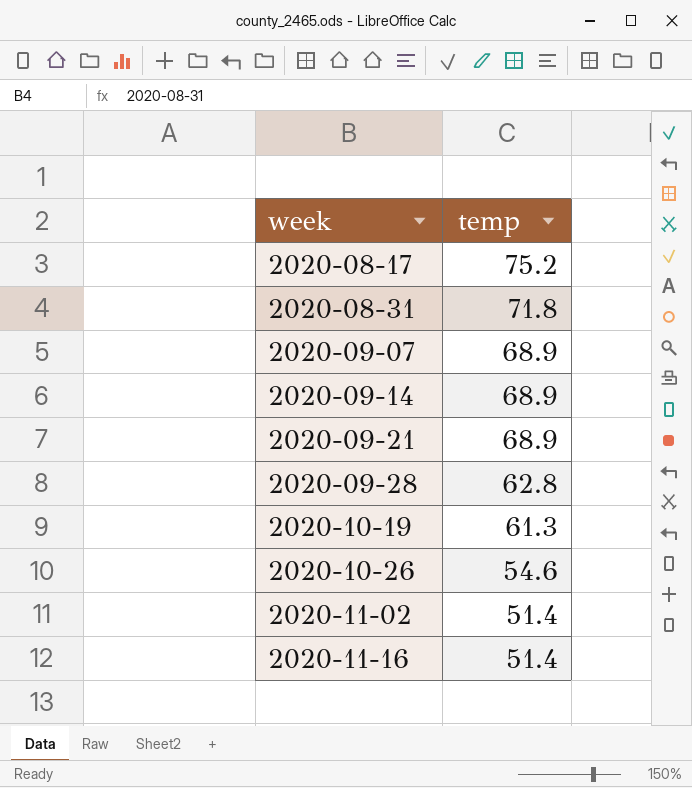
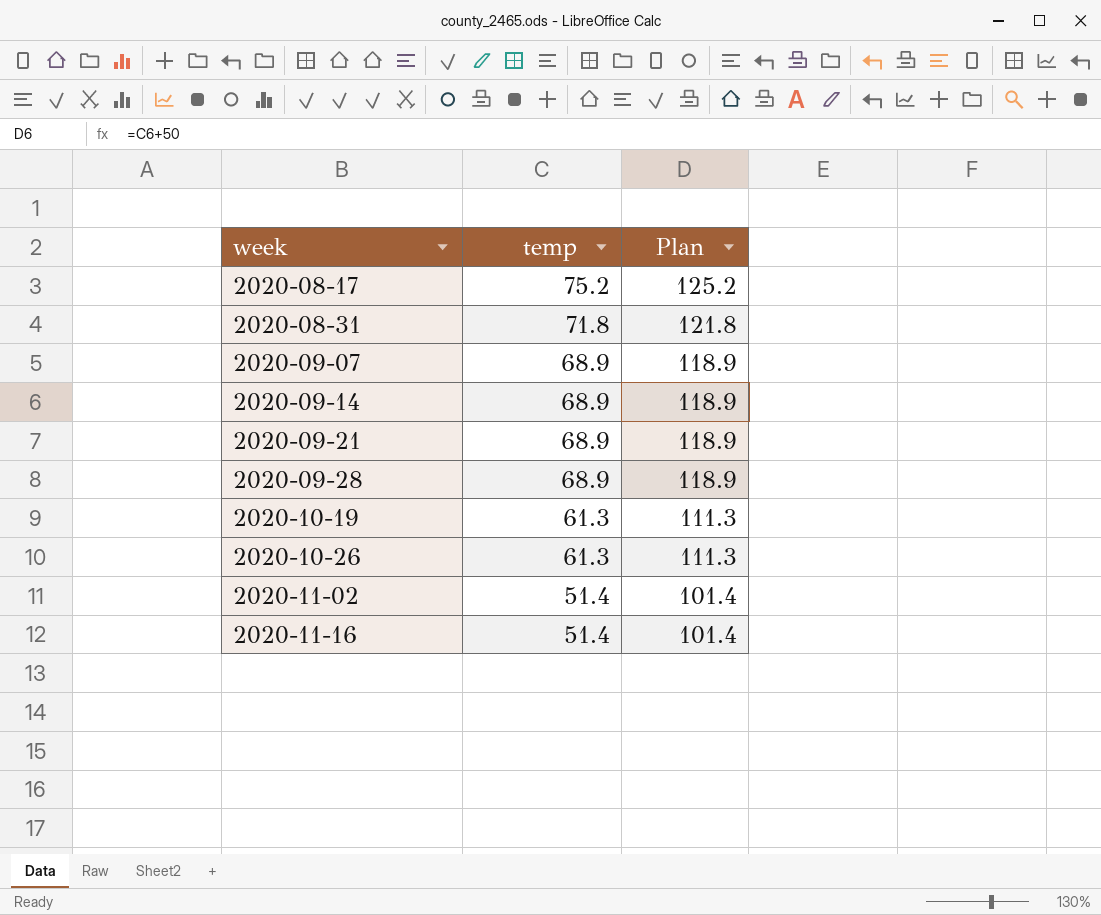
column Plan | formula: none -> [temp] + 50
2020-09-28 | temp: 62.8 -> 68.9
2020-10-26 | temp: 54.6 -> 61.3

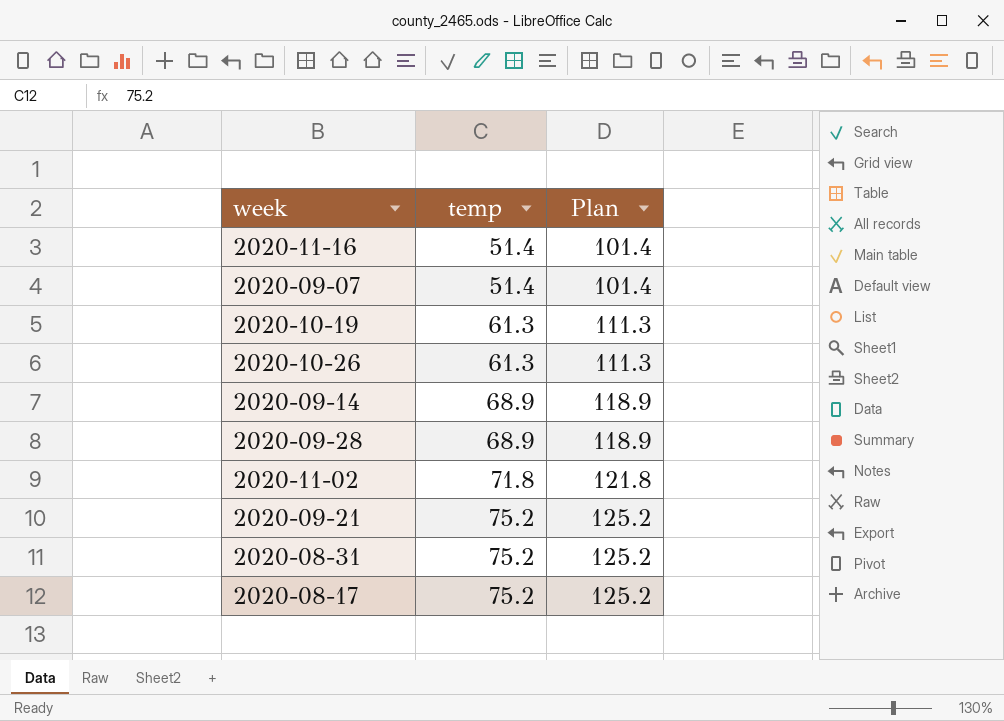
row order: week ascending -> temp ascending
2020-09-07 | temp: 68.9 -> 51.4
2020-09-07 | Plan: 118.9 -> 101.4
2020-11-02 | temp: 51.4 -> 71.8
2020-11-02 | Plan: 101.4 -> 121.8
2020-09-21 | temp: 68.9 -> 75.2
2020-09-21 | Plan: 118.9 -> 125.2
2020-08-31 | temp: 71.8 -> 75.2
2020-08-31 | Plan: 121.8 -> 125.2

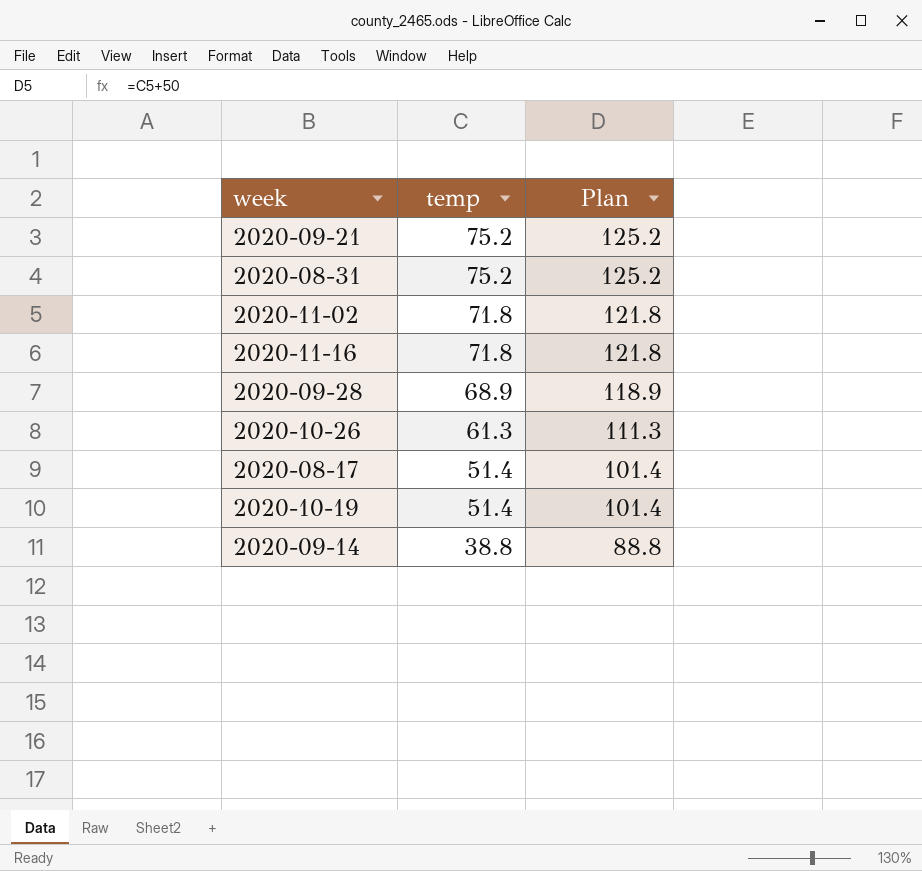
row order: temp ascending -> temp descending
row 2020-09-07: 51.4 | 101.4 -> none
2020-11-16 | temp: 51.4 -> 71.8
2020-11-16 | Plan: 101.4 -> 121.8
2020-08-17 | temp: 75.2 -> 51.4
2020-08-17 | Plan: 125.2 -> 101.4
2020-10-19 | temp: 61.3 -> 51.4
2020-10-19 | Plan: 111.3 -> 101.4
2020-09-14 | temp: 68.9 -> 38.8
2020-09-14 | Plan: 118.9 -> 88.8

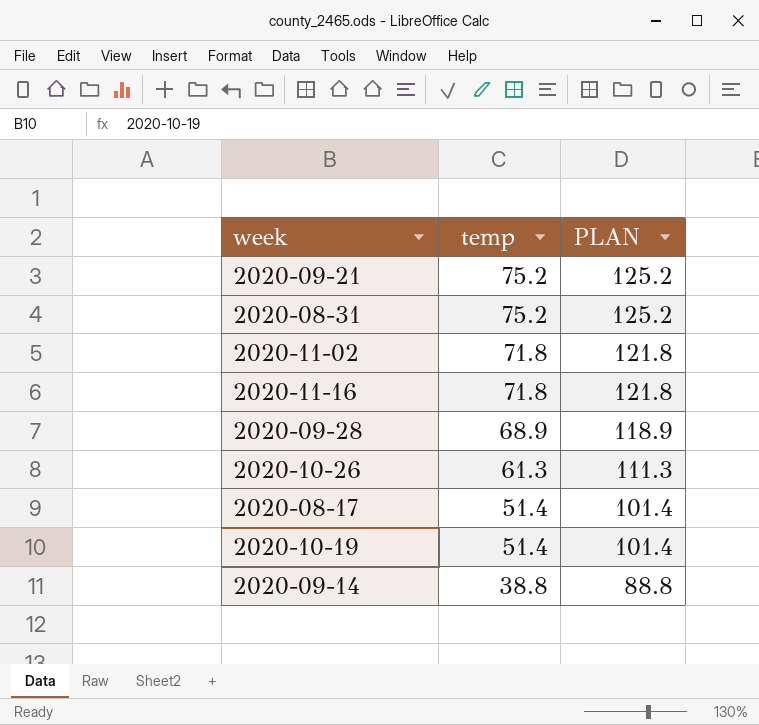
column name: Plan -> PLAN

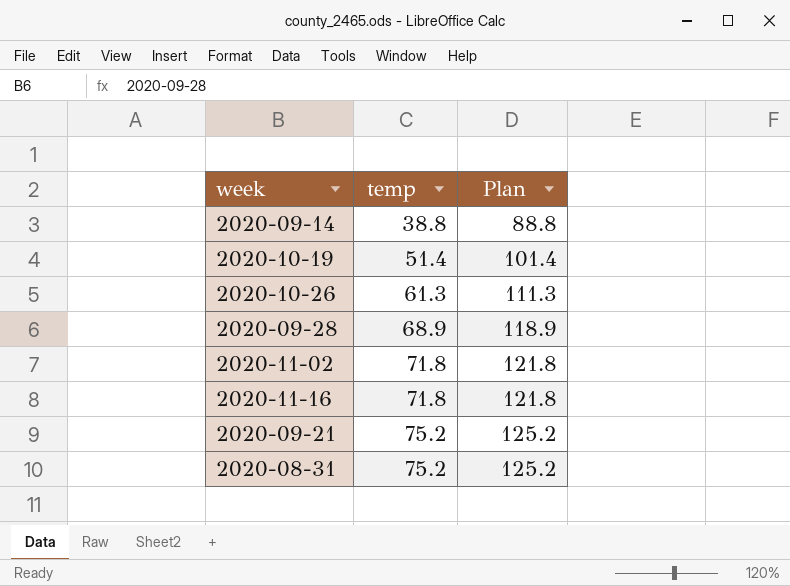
row order: temp descending -> temp ascending
column name: PLAN -> Plan
row 2020-08-17: 51.4 | 101.4 -> none

